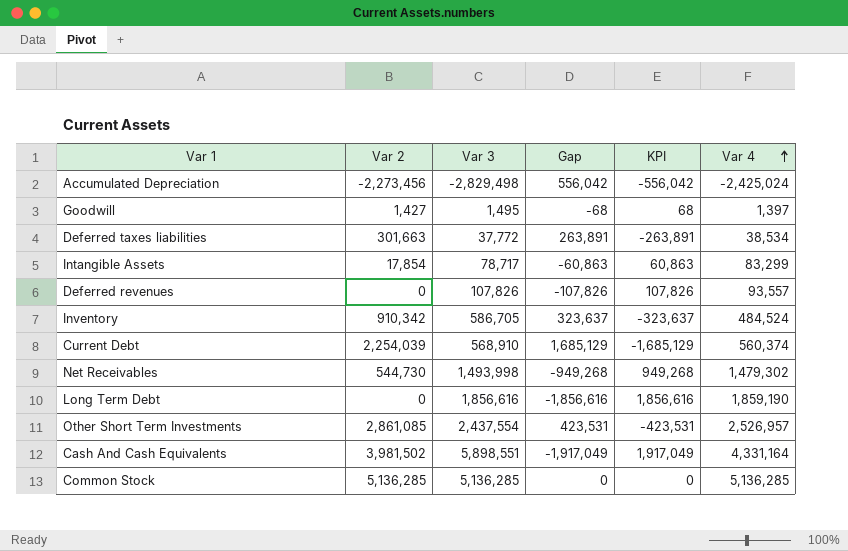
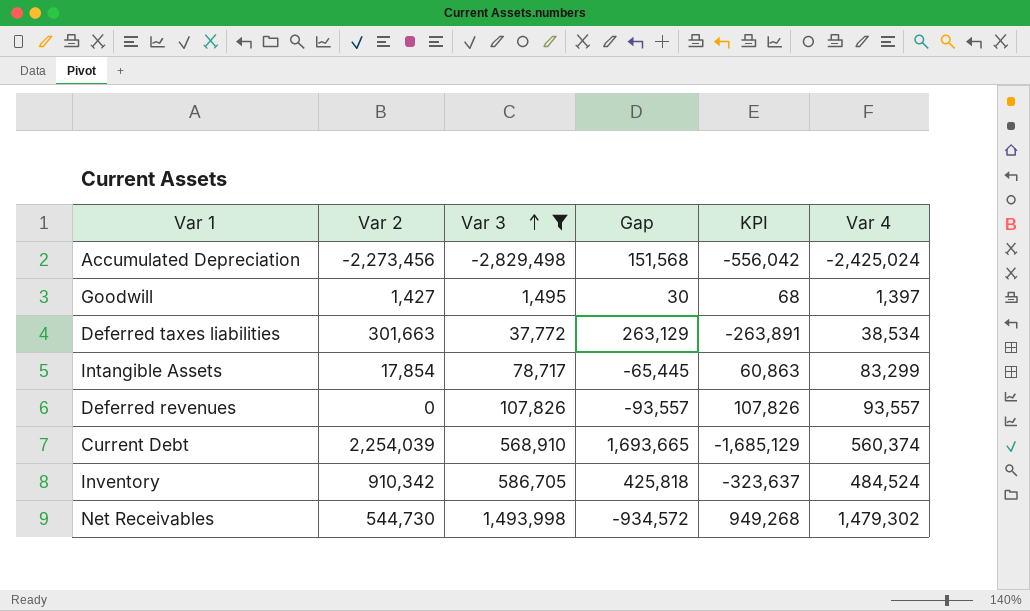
filter: none -> Var 3 <= 1,493,998
row order: Var 4 ascending -> Var 3 ascending
column Gap | formula: [Var 2] - [Var 3] -> [Var 2] - [Var 4]

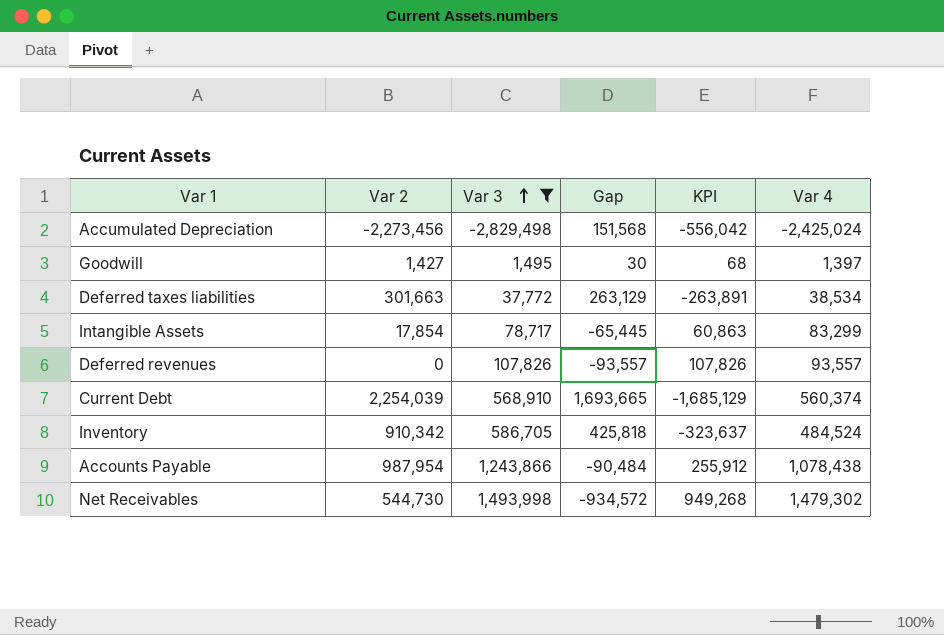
row Accounts Payable: none -> 987,954 | 1,243,866 | -90,484 | 255,912 | 1,078,438

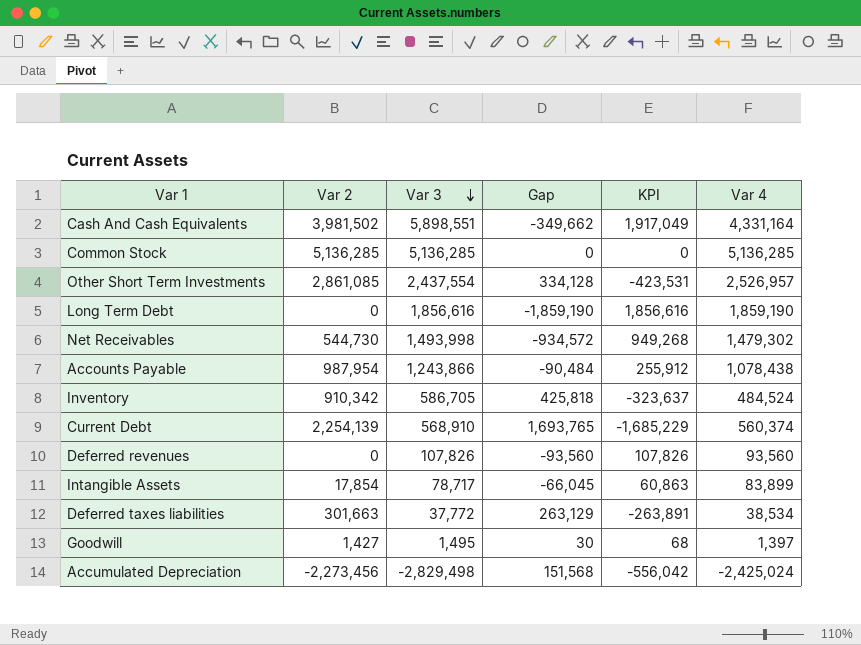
filter: Var 3 <= 1,493,998 -> none
row order: Var 3 ascending -> Var 3 descending
Current Debt | Var 2: 2,254,039 -> 2,254,139
Current Debt | Gap: 1,693,665 -> 1,693,765
Current Debt | KPI: -1,685,129 -> -1,685,229
Deferred revenues | Gap: -93,557 -> -93,560
Deferred revenues | Var 4: 93,557 -> 93,560
Intangible Assets | Gap: -65,445 -> -66,045
Intangible Assets | Var 4: 83,299 -> 83,899

